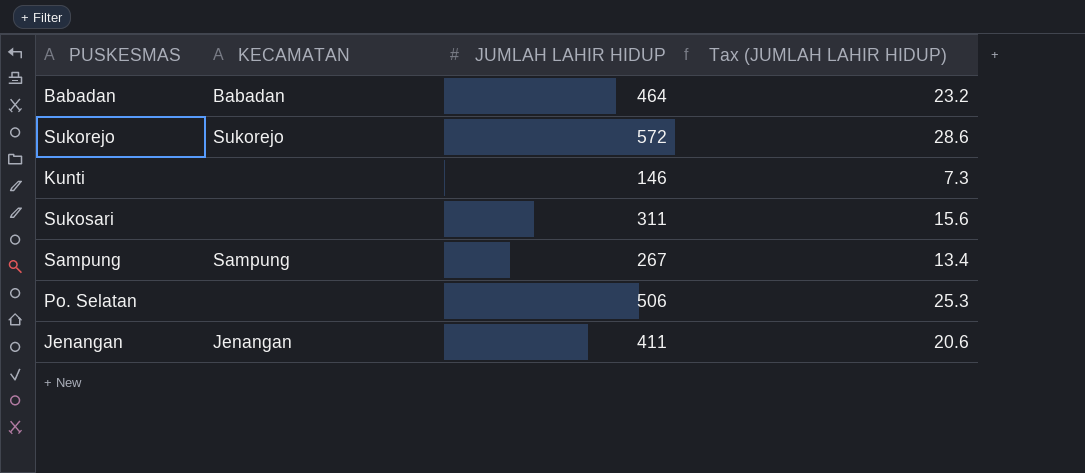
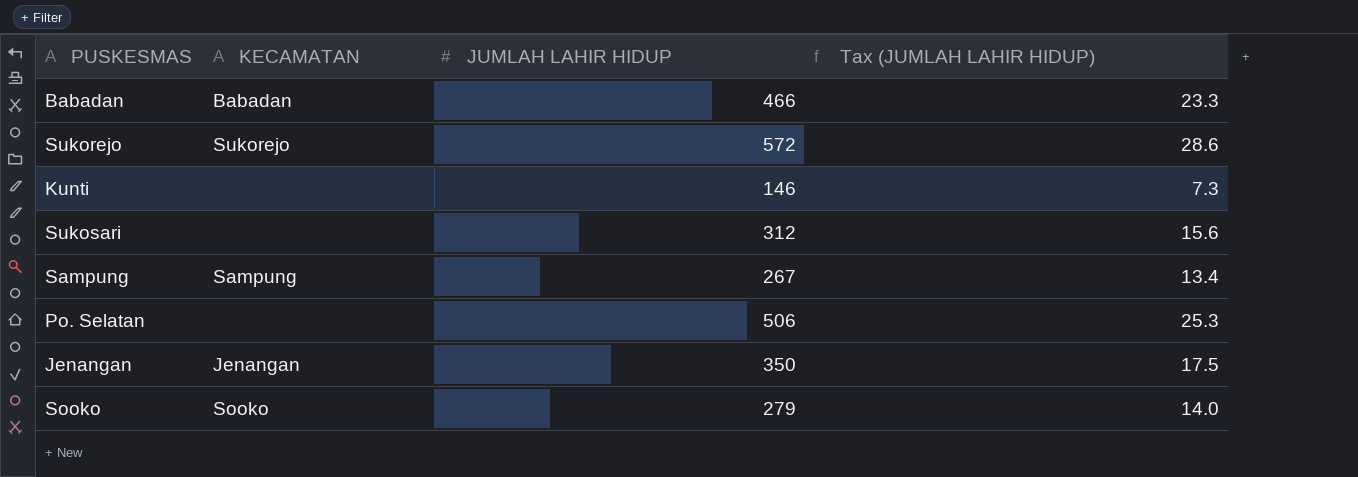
Babadan | JUMLAH LAHIR HIDUP: 464 -> 466
Babadan | Tax (JUMLAH LAHIR HIDUP): 23.2 -> 23.3
Sukosari | JUMLAH LAHIR HIDUP: 311 -> 312
Jenangan | JUMLAH LAHIR HIDUP: 411 -> 350
Jenangan | Tax (JUMLAH LAHIR HIDUP): 20.6 -> 17.5
row Sooko: none -> Sooko | 279 | 14.0

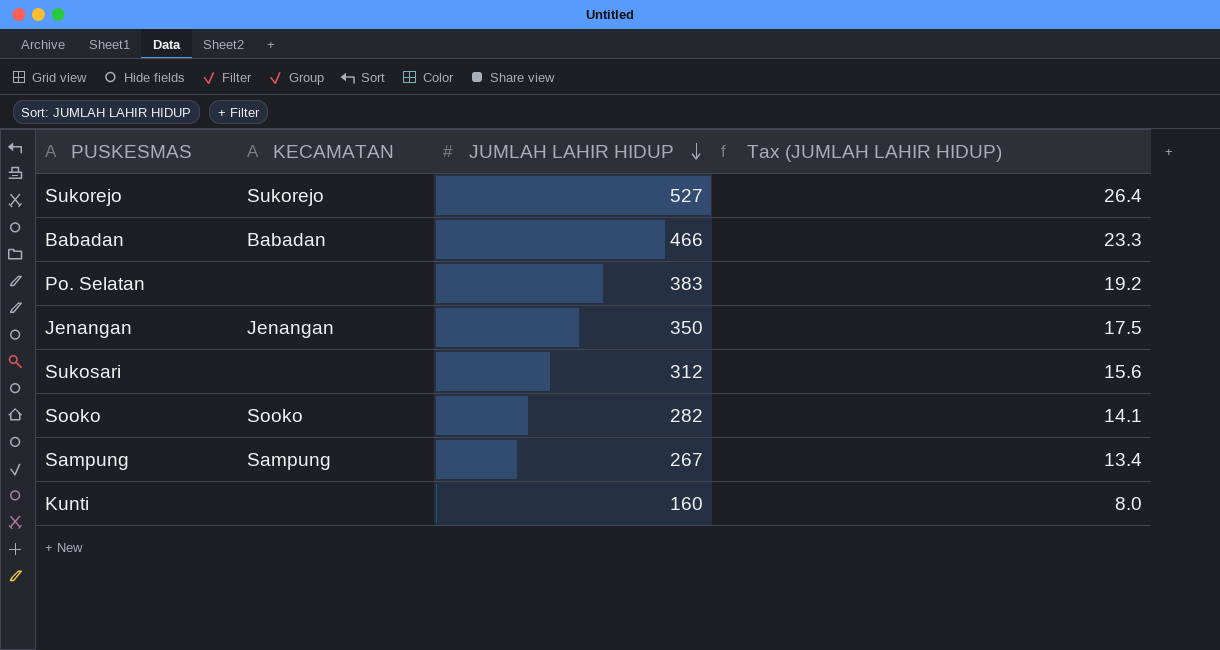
row order: none -> JUMLAH LAHIR HIDUP descending
Sukorejo | JUMLAH LAHIR HIDUP: 572 -> 527
Sukorejo | Tax (JUMLAH LAHIR HIDUP): 28.6 -> 26.4
Po. Selatan | JUMLAH LAHIR HIDUP: 506 -> 383
Po. Selatan | Tax (JUMLAH LAHIR HIDUP): 25.3 -> 19.2
Sooko | JUMLAH LAHIR HIDUP: 279 -> 282
Sooko | Tax (JUMLAH LAHIR HIDUP): 14.0 -> 14.1
Kunti | JUMLAH LAHIR HIDUP: 146 -> 160
Kunti | Tax (JUMLAH LAHIR HIDUP): 7.3 -> 8.0

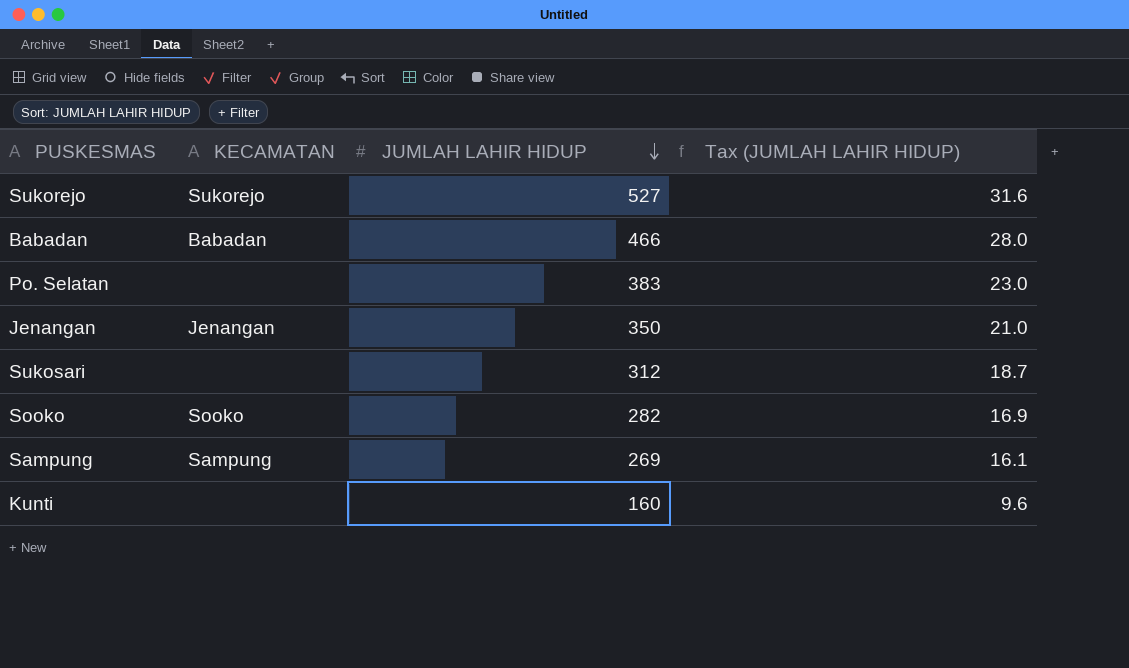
column Tax (JUMLAH LAHIR HIDUP) | formula: [JUMLAH LAHIR HIDUP] * 0.05 -> [JUMLAH LAHIR HIDUP] * 0.06
Sampung | JUMLAH LAHIR HIDUP: 267 -> 269

